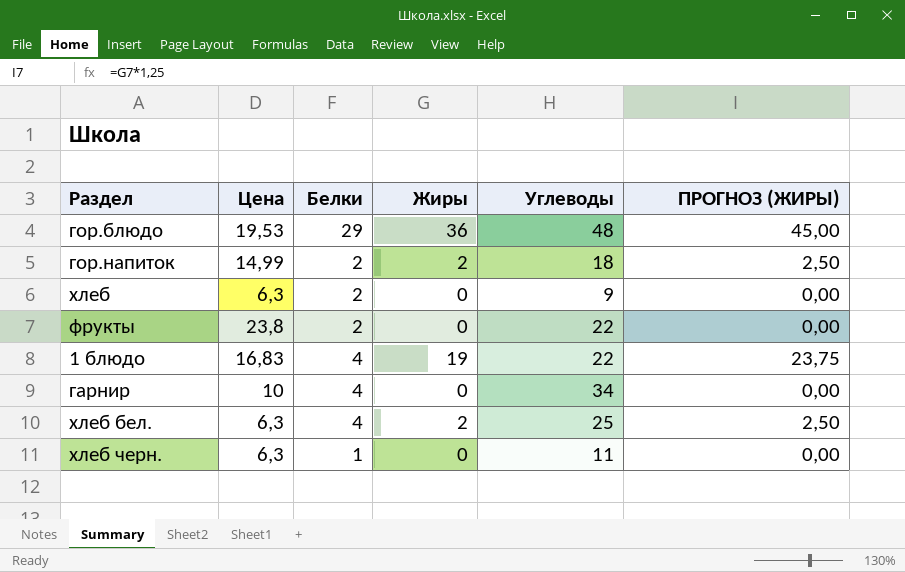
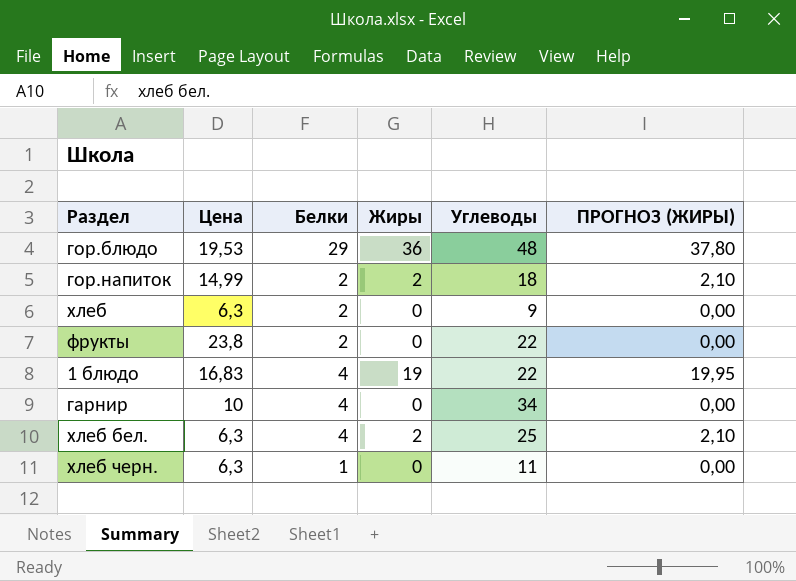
column ПРОГНОЗ (ЖИРЫ) | formula: [Жиры] * 1,25 -> [Жиры] * 1,05

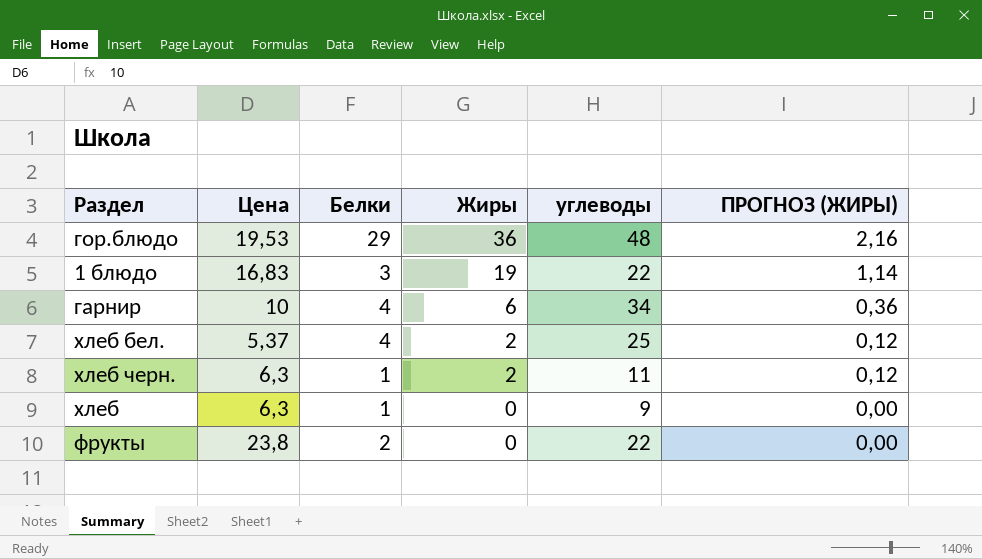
row order: none -> Жиры descending
column name: Углеводы -> углеводы
column ПРОГНОЗ (ЖИРЫ) | formula: [Жиры] * 1,05 -> [Жиры] * 0,06
row гор.напиток: 14,99 | 2 | 2 | 18 | 2,10 -> none
1 блюдо | Белки: 4 -> 3
гарнир | Жиры: 0 -> 6
хлеб бел. | Цена: 6,3 -> 5,37
хлеб черн. | Жиры: 0 -> 2
хлеб | Белки: 2 -> 1

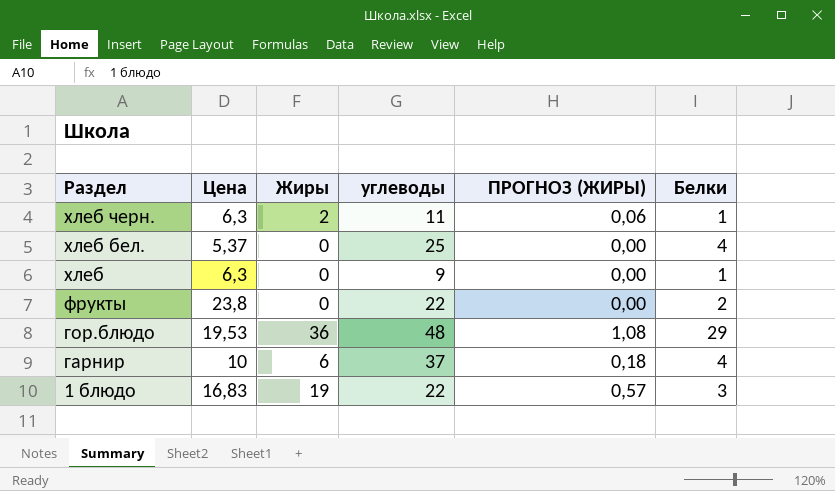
row order: Жиры descending -> Раздел descending
column ПРОГНОЗ (ЖИРЫ) | formula: [Жиры] * 0,06 -> [Жиры] * 0,03
column Белки | position: 3 -> 6
хлеб бел. | Жиры: 2 -> 0
гарнир | углеводы: 34 -> 37

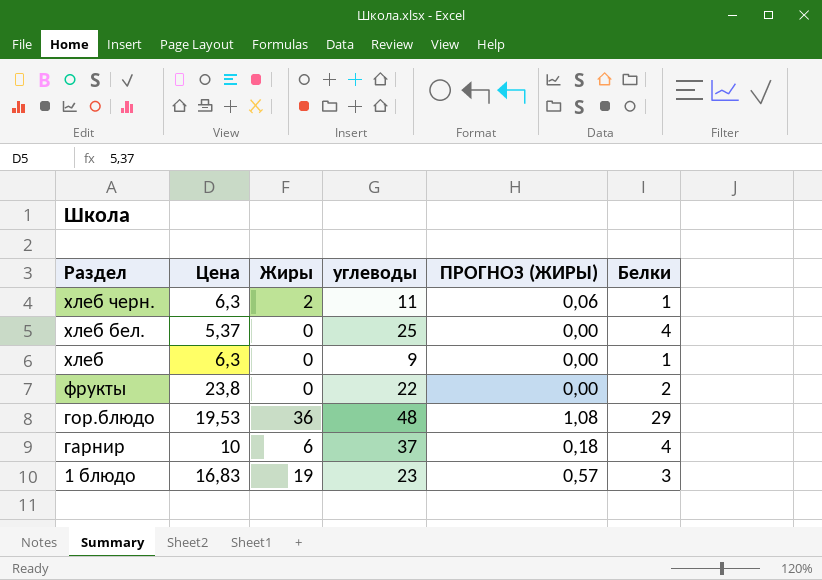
1 блюдо | углеводы: 22 -> 23

